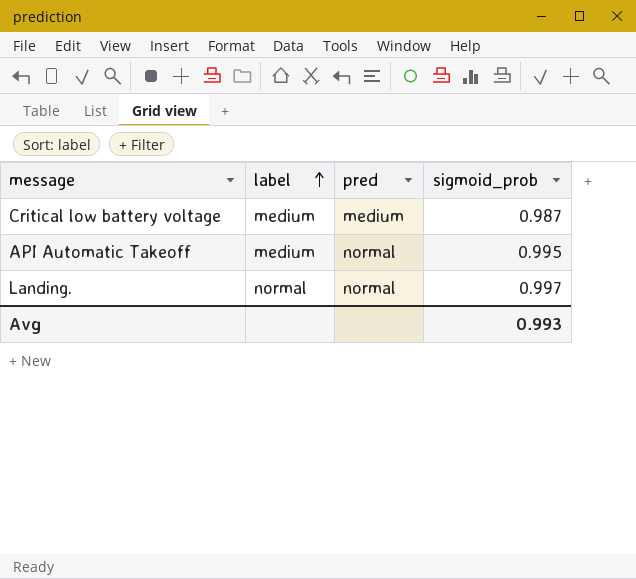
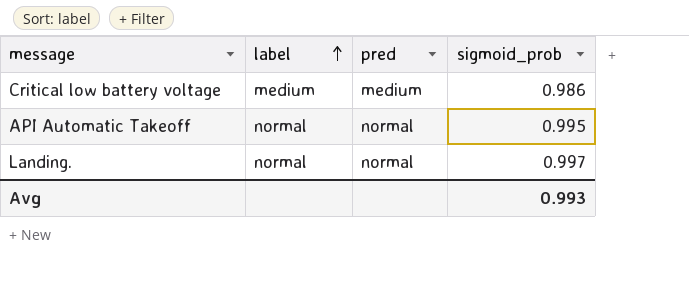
Critical low battery voltage | sigmoid_prob: 0.987 -> 0.986
API Automatic Takeoff | label: medium -> normal

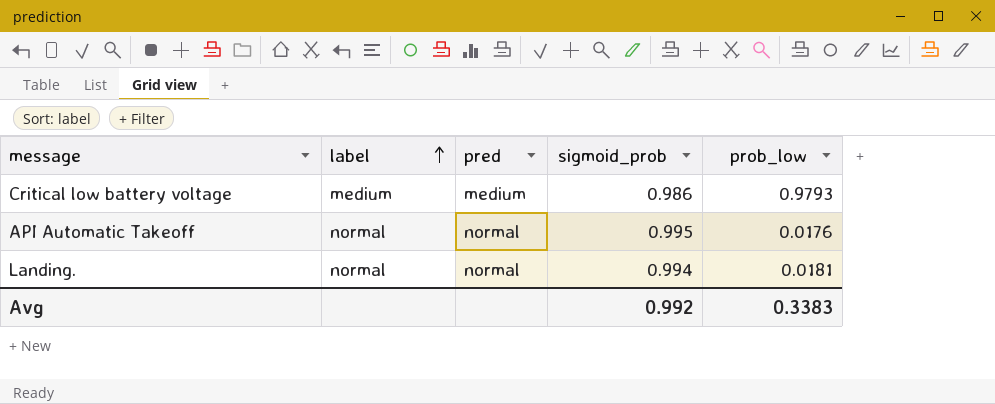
column prob_low | position: none -> 5
Landing. | sigmoid_prob: 0.997 -> 0.994
Avg | sigmoid_prob: 0.993 -> 0.992

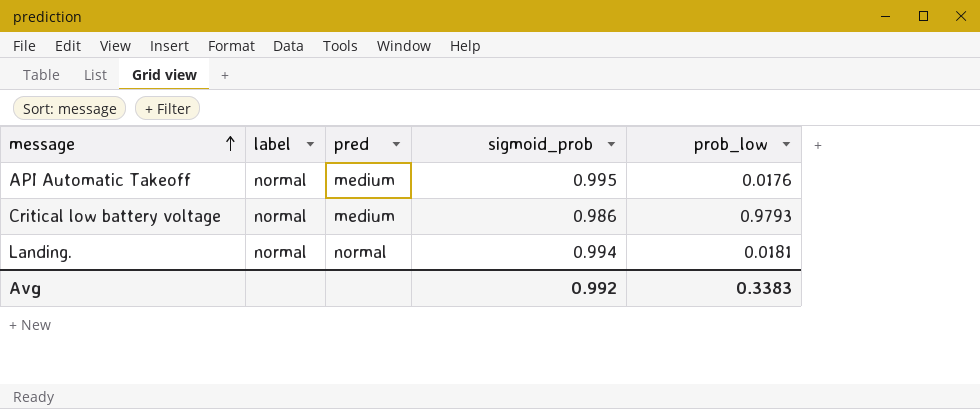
row order: label ascending -> message ascending
API Automatic Takeoff | pred: normal -> medium
Critical low battery voltage | label: medium -> normal

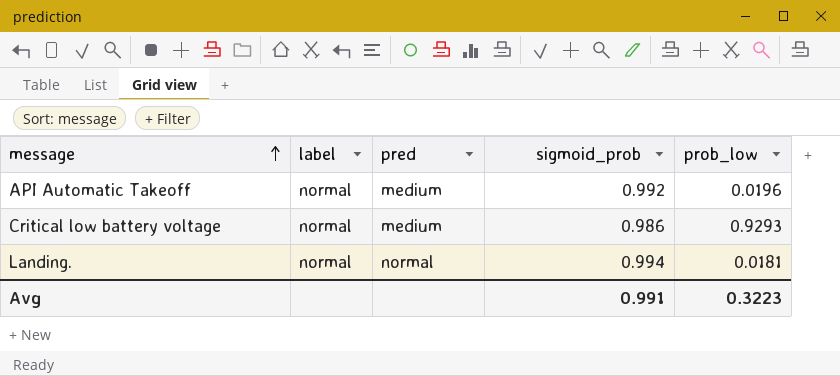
API Automatic Takeoff | sigmoid_prob: 0.995 -> 0.992
API Automatic Takeoff | prob_low: 0.0176 -> 0.0196
Critical low battery voltage | prob_low: 0.9793 -> 0.9293
Avg | sigmoid_prob: 0.992 -> 0.991
Avg | prob_low: 0.3383 -> 0.3223

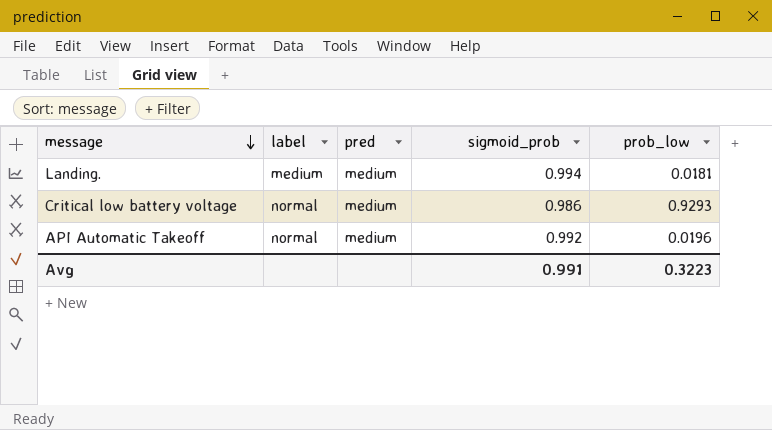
row order: message ascending -> message descending
Landing. | label: normal -> medium
Landing. | pred: normal -> medium

